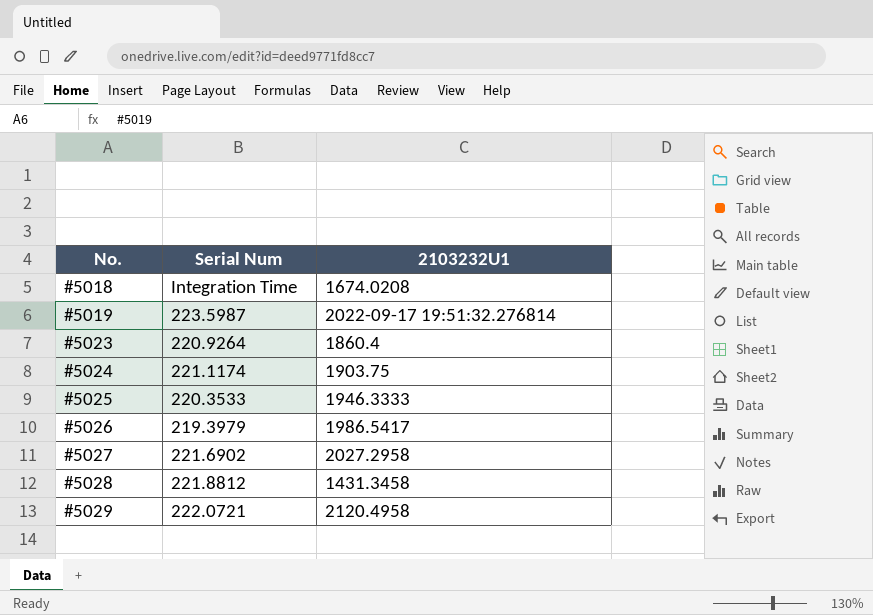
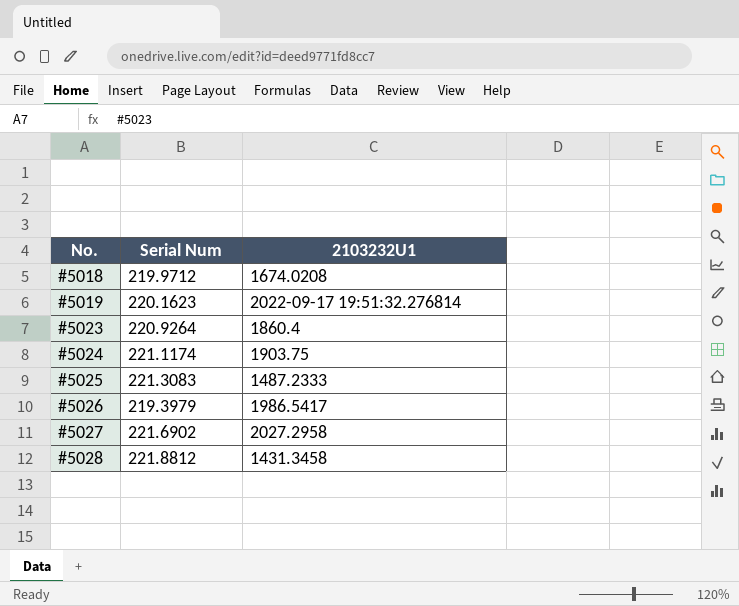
row #5029: 222.0721 | 2120.4958 -> none
#5018 | Serial Num: Integration Time -> 219.9712
#5019 | Serial Num: 223.5987 -> 220.1623
#5025 | Serial Num: 220.3533 -> 221.3083
#5025 | 2103232U1: 1946.3333 -> 1487.2333

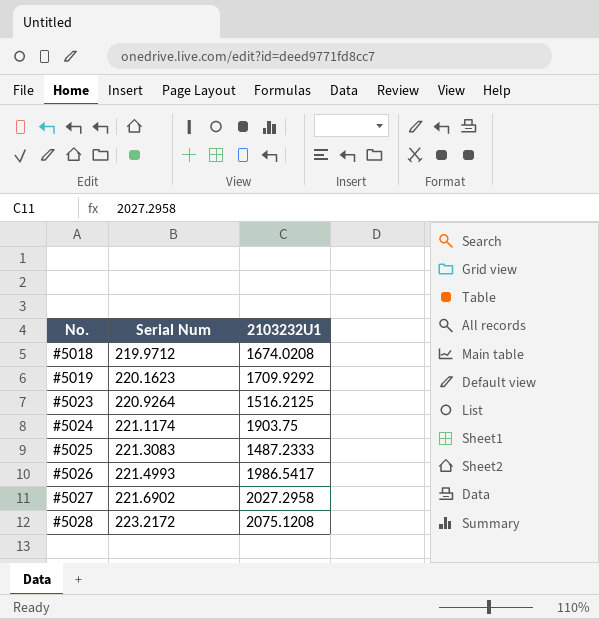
#5019 | 2103232U1: 2022-09-17 19:51:32.276814 -> 1709.9292
#5023 | 2103232U1: 1860.4 -> 1516.2125
#5026 | Serial Num: 219.3979 -> 221.4993
#5028 | Serial Num: 221.8812 -> 223.2172
#5028 | 2103232U1: 1431.3458 -> 2075.1208

